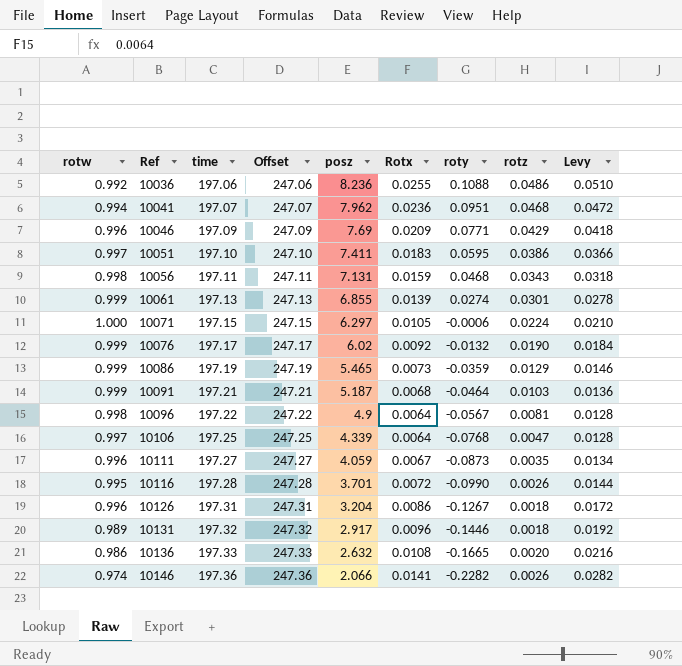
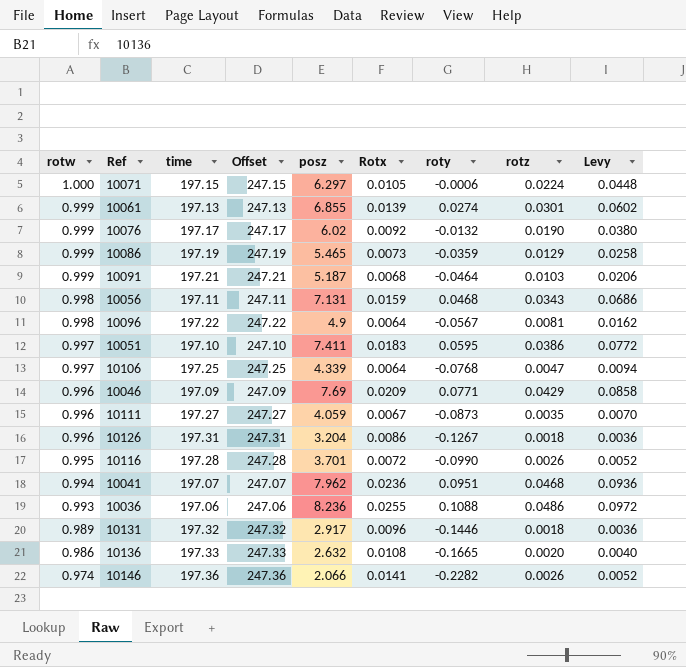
row order: Ref ascending -> rotw descending
column Levy | formula: [Rotx] * 2 -> [rotz] * 2
10036 | rotw: 0.992 -> 0.993

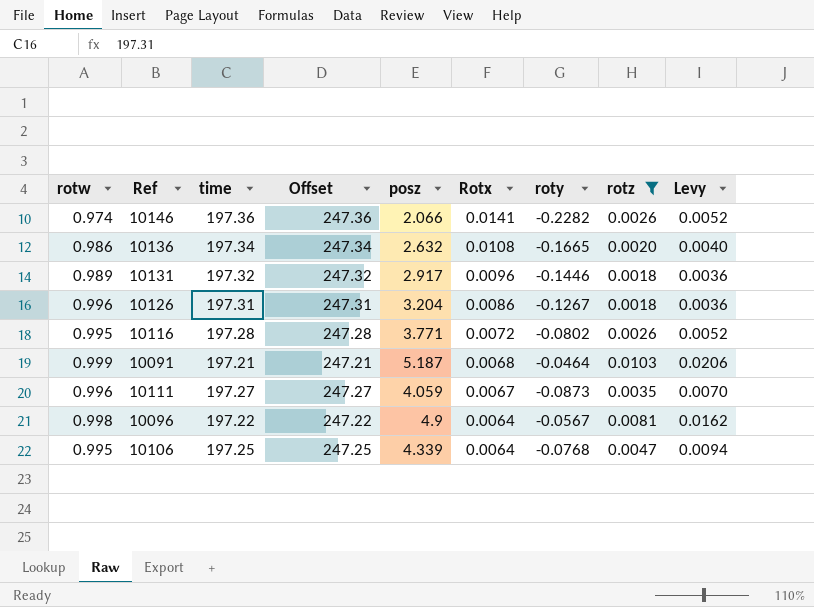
filter: none -> rotz <= 0.0103
row order: rotw descending -> Rotx descending
10136 | time: 197.33 -> 197.34
10136 | Offset: 247.33 -> 247.34
10116 | posz: 3.701 -> 3.771
10116 | roty: -0.0990 -> -0.0802
10106 | rotw: 0.997 -> 0.995

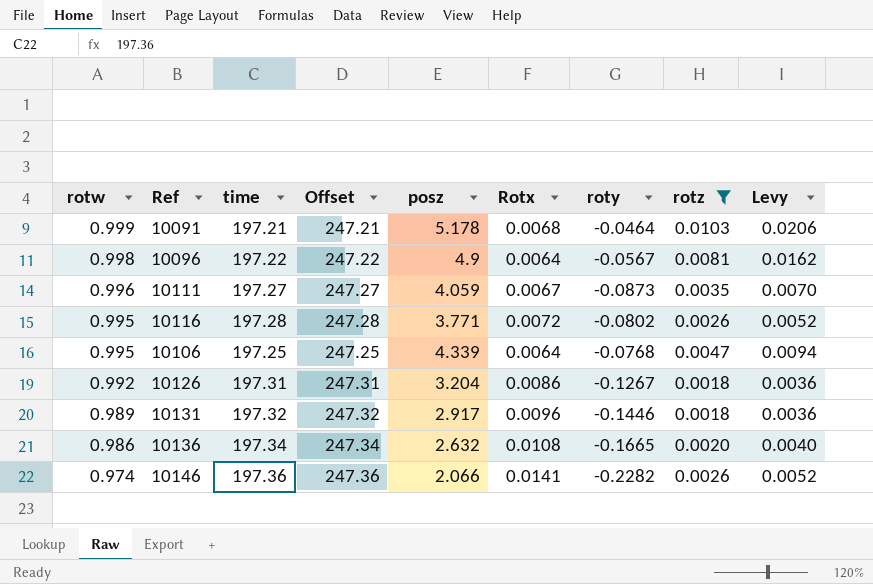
row order: Rotx descending -> rotw descending
10091 | posz: 5.187 -> 5.178
10126 | rotw: 0.996 -> 0.992

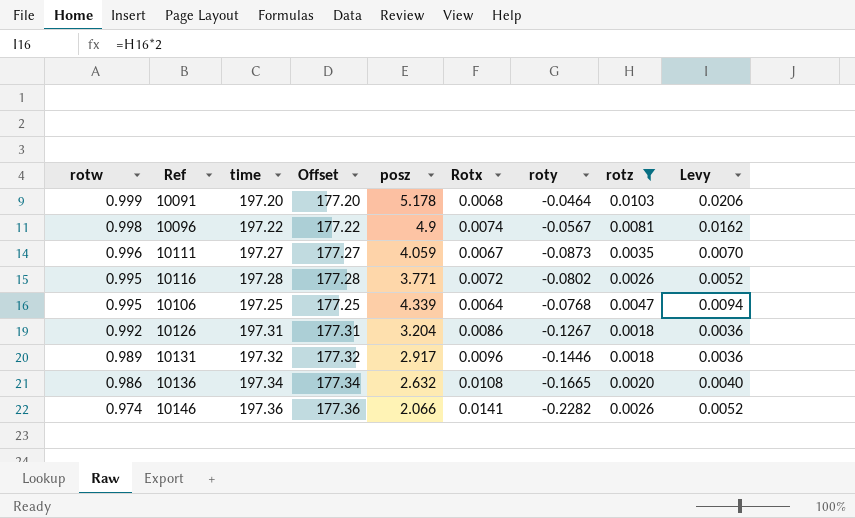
column Offset | formula: [time] + 50 -> [time] - 20
10091 | time: 197.21 -> 197.20
10096 | Rotx: 0.0064 -> 0.0074

